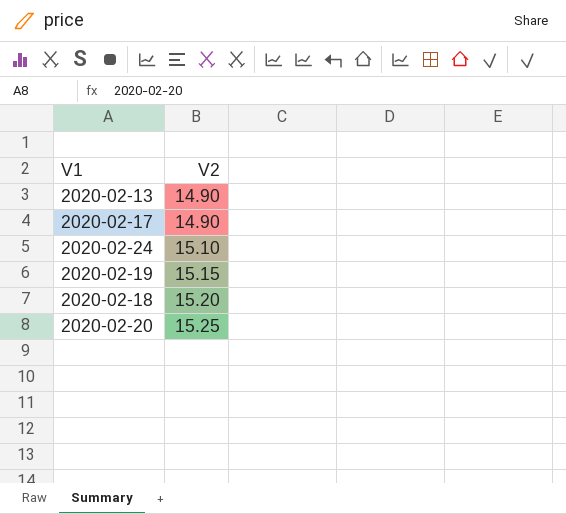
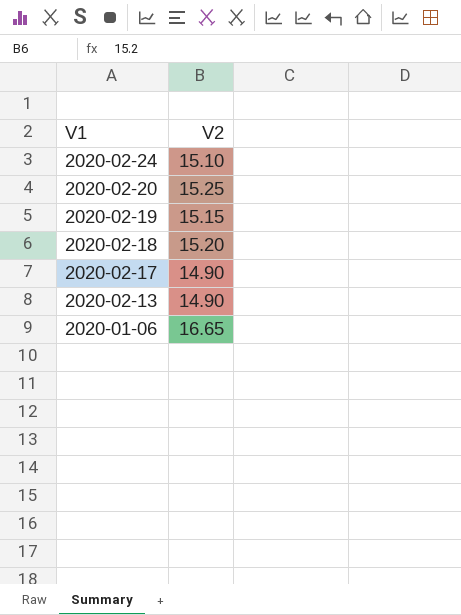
row order: V2 ascending -> V1 descending
row 2020-01-06: none -> 16.65

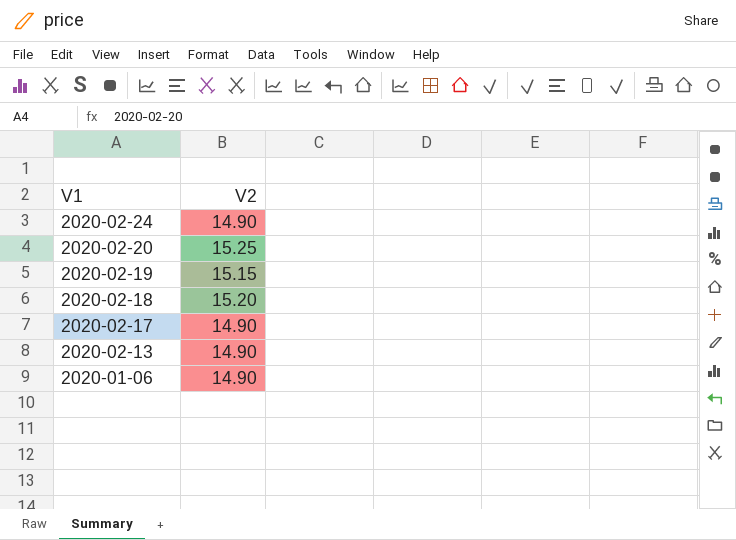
2020-02-24 | V2: 15.10 -> 14.90
2020-01-06 | V2: 16.65 -> 14.90

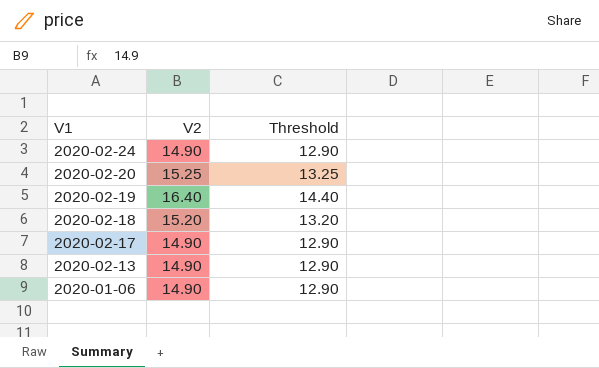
column Threshold | formula: none -> [V2] - 2
2020-02-19 | V2: 15.15 -> 16.40

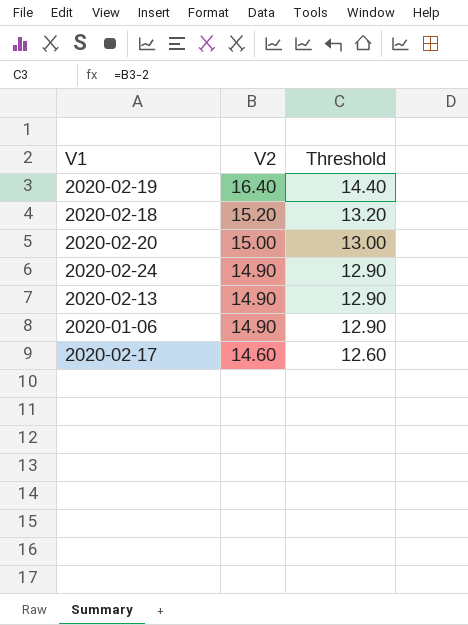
row order: V1 descending -> V2 descending
2020-02-20 | V2: 15.25 -> 15.00
2020-02-20 | Threshold: 13.25 -> 13.00
2020-02-17 | V2: 14.90 -> 14.60
2020-02-17 | Threshold: 12.90 -> 12.60

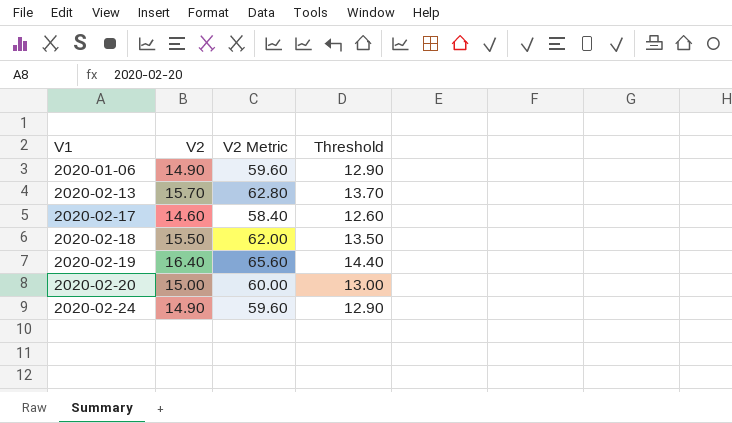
row order: V2 descending -> V1 ascending
column V2 Metric | formula: none -> [V2] * 4
2020-02-13 | V2: 14.90 -> 15.70
2020-02-13 | Threshold: 12.90 -> 13.70
2020-02-18 | V2: 15.20 -> 15.50
2020-02-18 | Threshold: 13.20 -> 13.50

